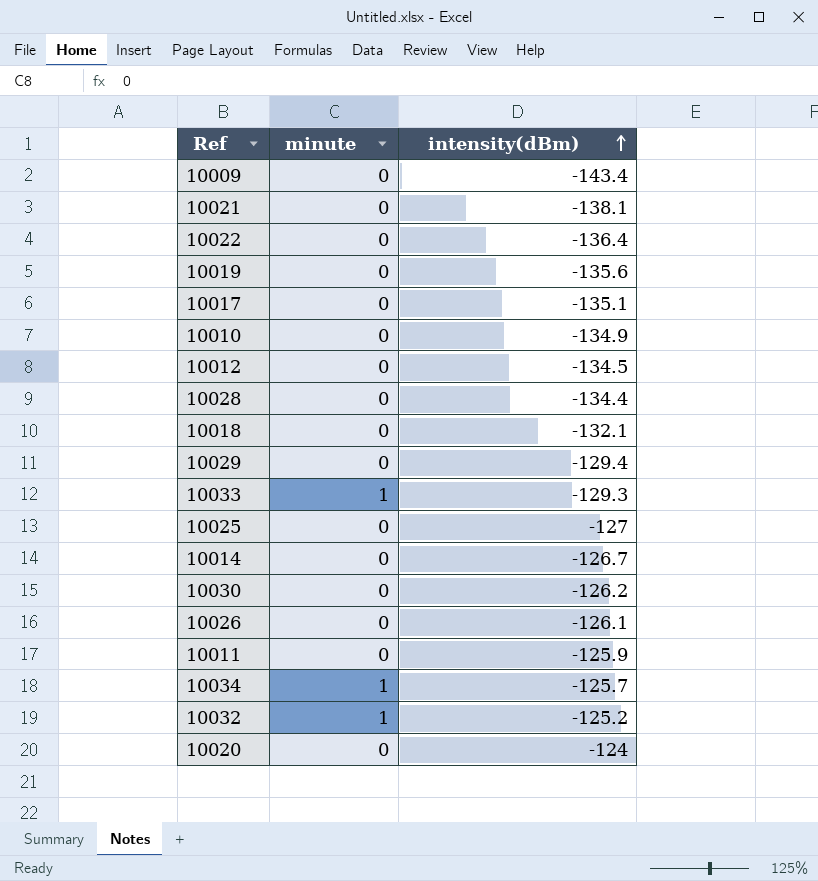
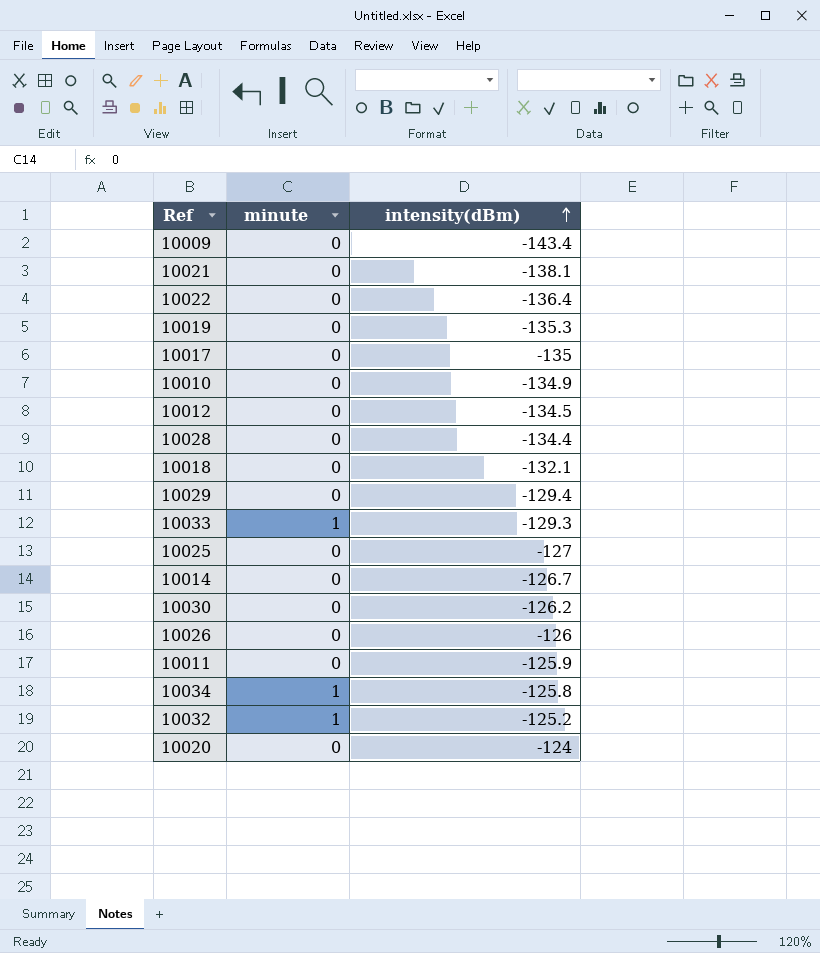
10019 | intensity(dBm): -135.6 -> -135.3
10017 | intensity(dBm): -135.1 -> -135
10026 | intensity(dBm): -126.1 -> -126
10034 | intensity(dBm): -125.7 -> -125.8

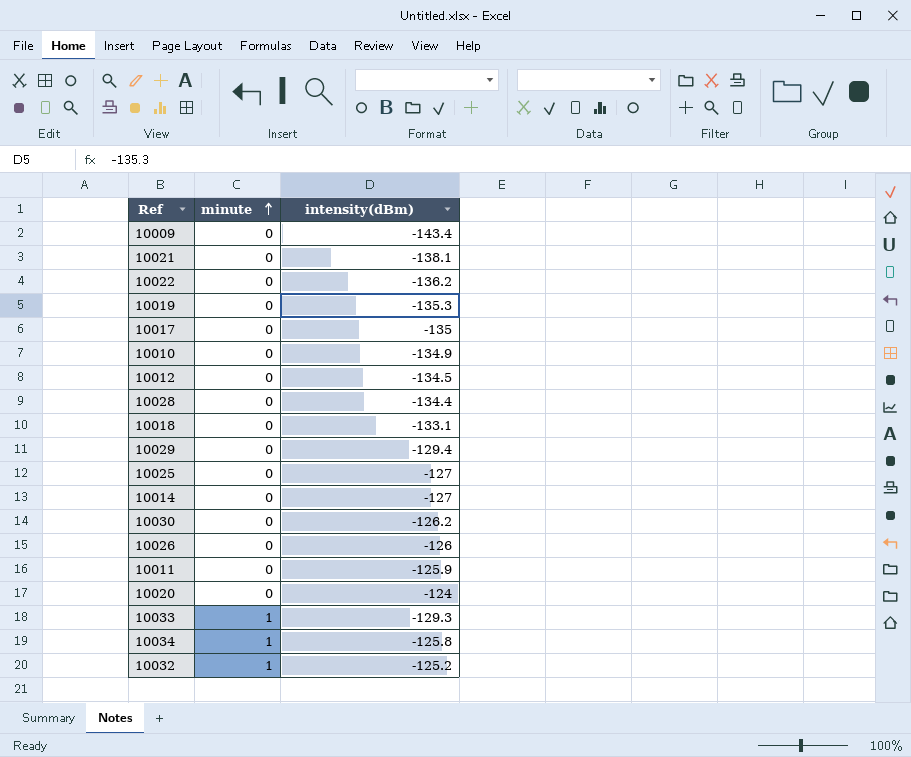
row order: intensity(dBm) ascending -> minute ascending
10022 | intensity(dBm): -136.4 -> -136.2
10018 | intensity(dBm): -132.1 -> -133.1
10014 | intensity(dBm): -126.7 -> -127

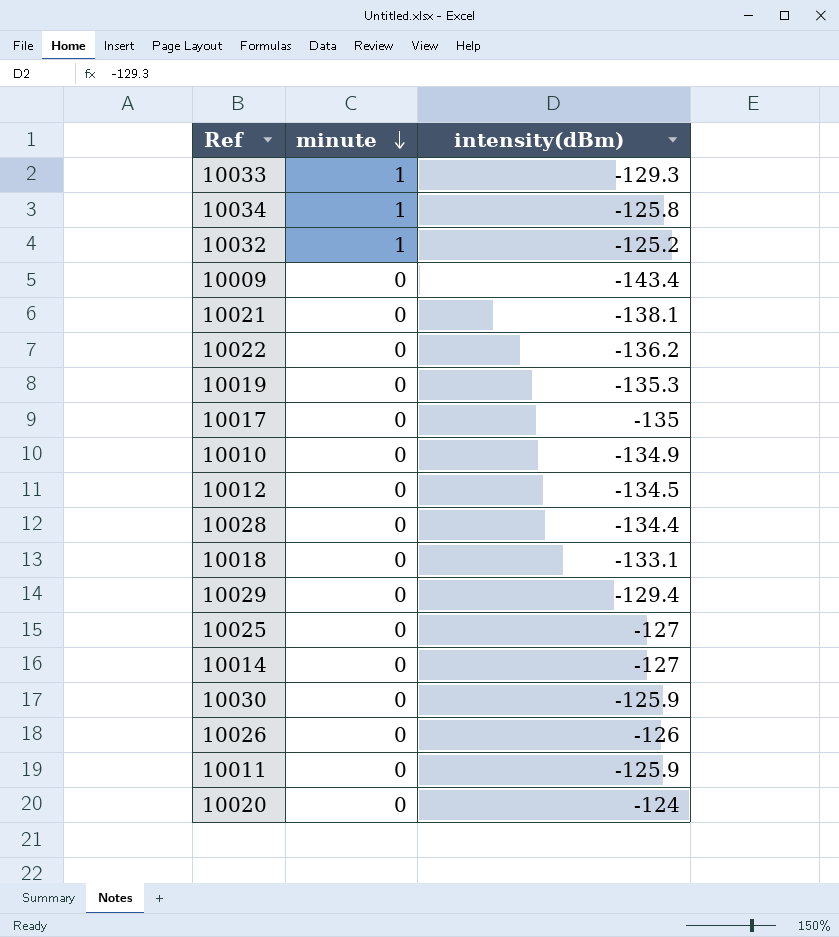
row order: minute ascending -> minute descending
10030 | intensity(dBm): -126.2 -> -125.9

